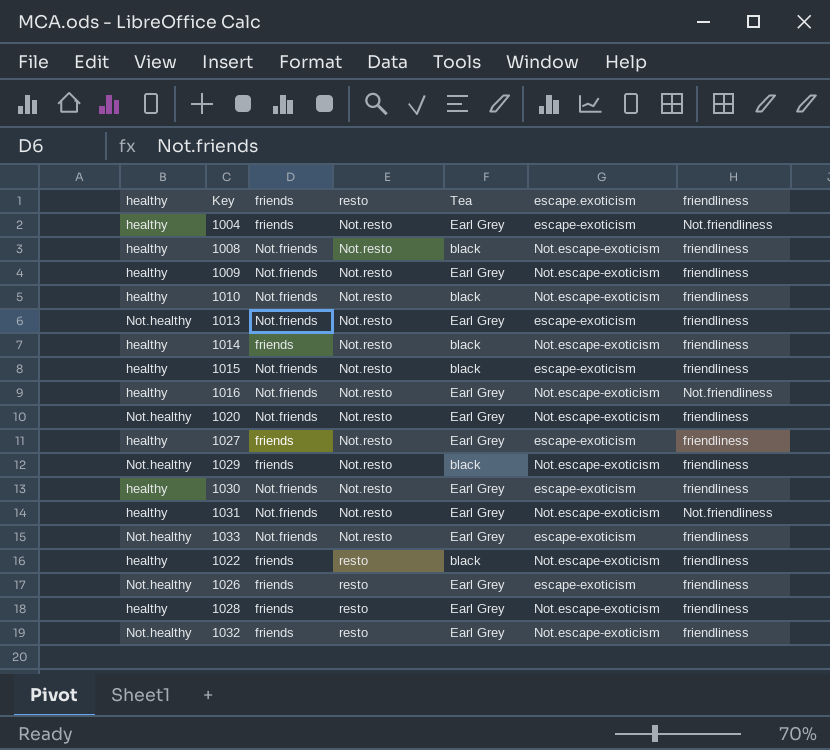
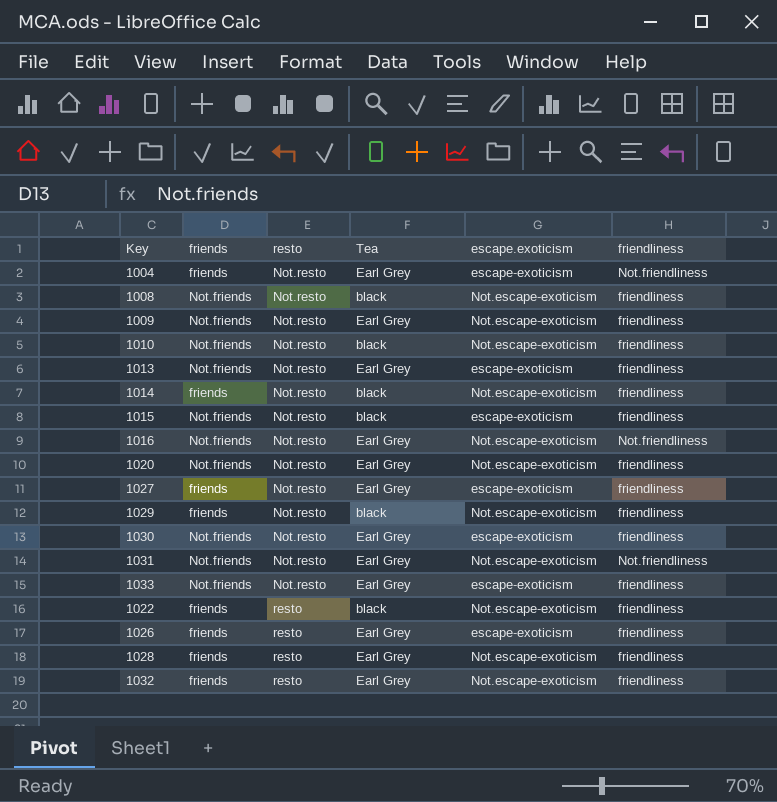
column healthy | position: 1 -> none

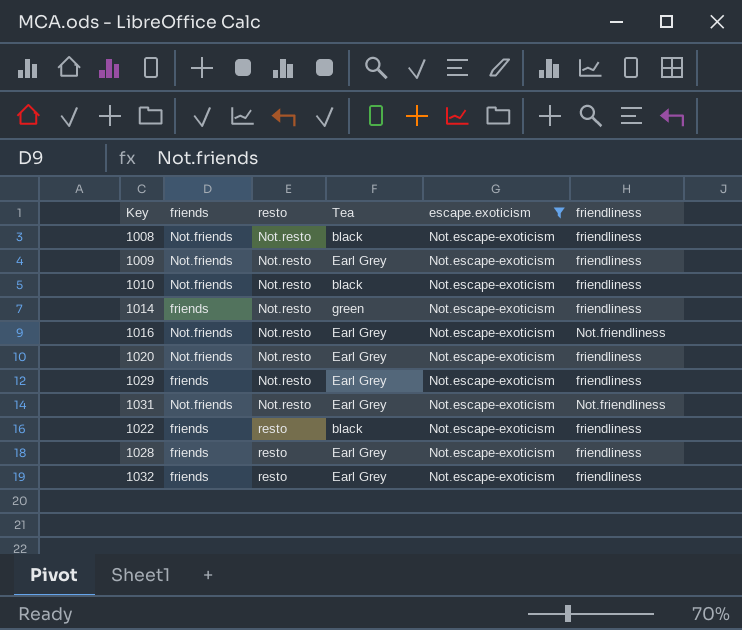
filter: none -> escape.exoticism = Not.escape-exoticism
1014 | Tea: black -> green
1029 | Tea: black -> Earl Grey

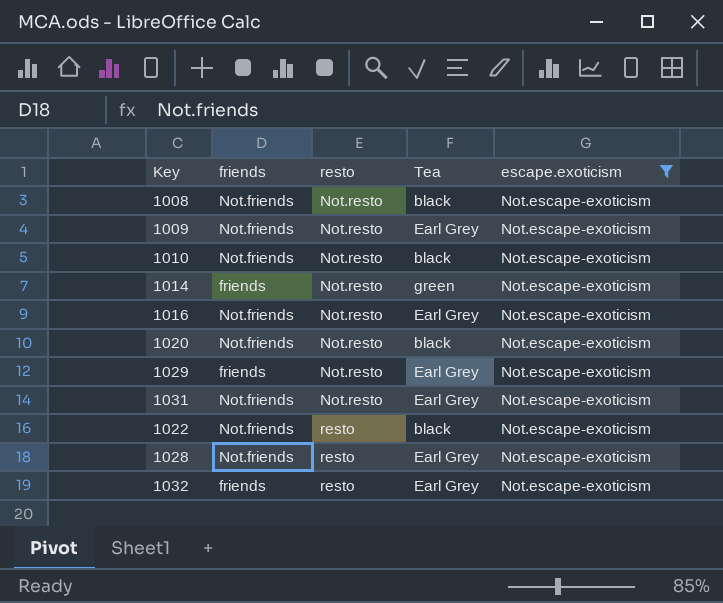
column friendliness | position: 6 -> none
1020 | Tea: Earl Grey -> black
1022 | friends: friends -> Not.friends
1028 | friends: friends -> Not.friends

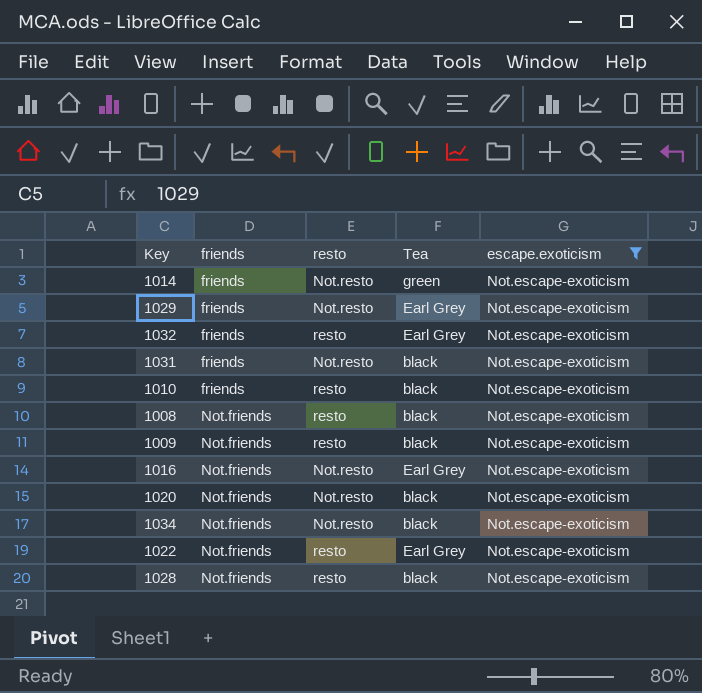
row order: resto ascending -> friends ascending
1031 | friends: Not.friends -> friends
1031 | Tea: Earl Grey -> black
1010 | friends: Not.friends -> friends
1010 | resto: Not.resto -> resto
1008 | resto: Not.resto -> resto
1009 | resto: Not.resto -> resto
1009 | Tea: Earl Grey -> black
row 1034: none -> Not.friends | Not.resto | black | Not.escape-exoticism
1022 | Tea: black -> Earl Grey
1028 | Tea: Earl Grey -> black

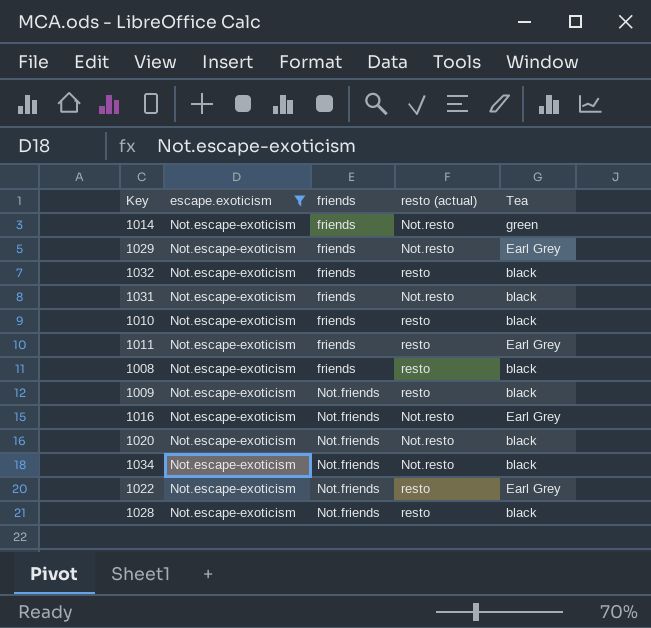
column escape.exoticism | position: 5 -> 2
column name: resto -> resto (actual)
1032 | Tea: Earl Grey -> black
row 1011: none -> Not.escape-exoticism | friends | resto | Earl Grey
1008 | friends: Not.friends -> friends

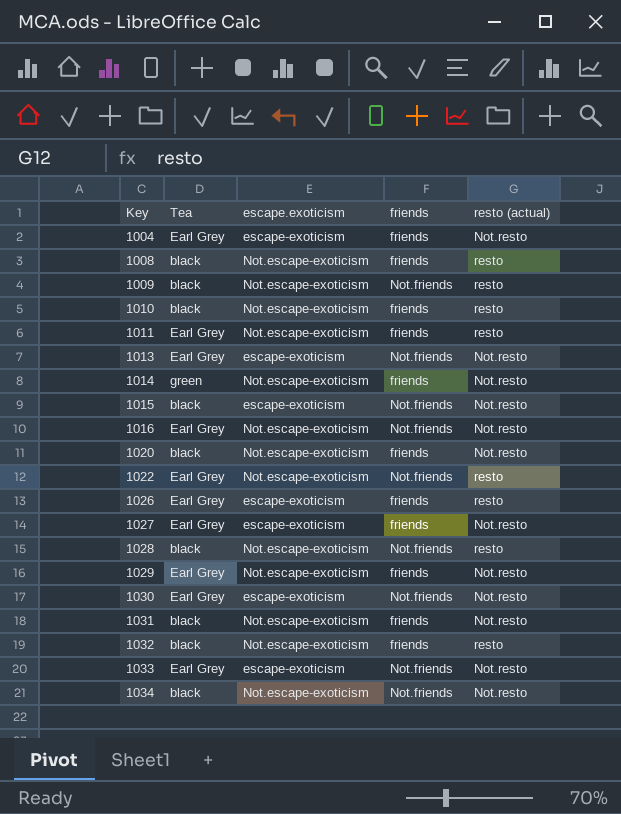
filter: escape.exoticism = Not.escape-exoticism -> none
row order: friends ascending -> Key ascending
column Tea | position: 5 -> 2
1020 | friends: Not.friends -> friends

